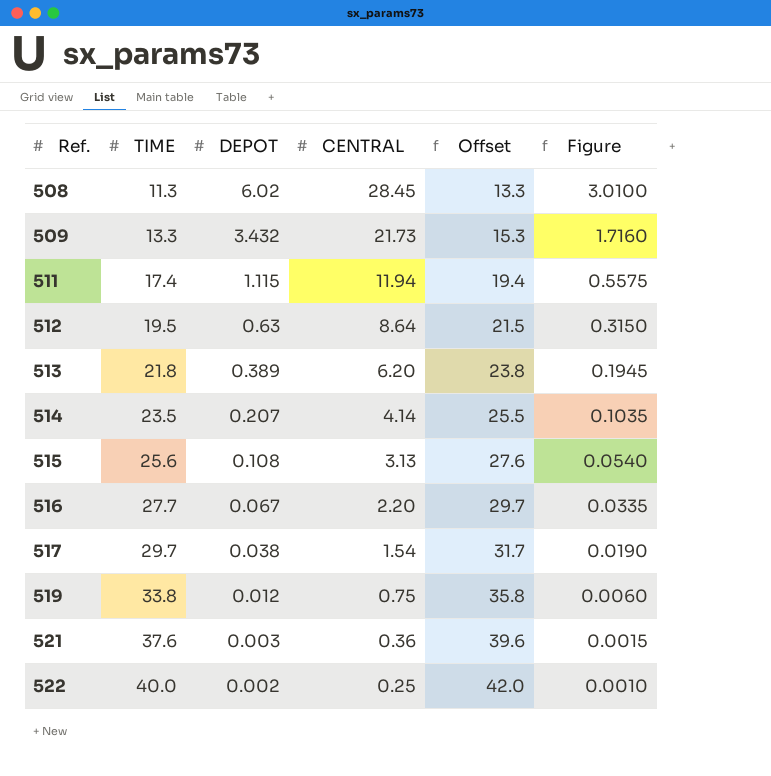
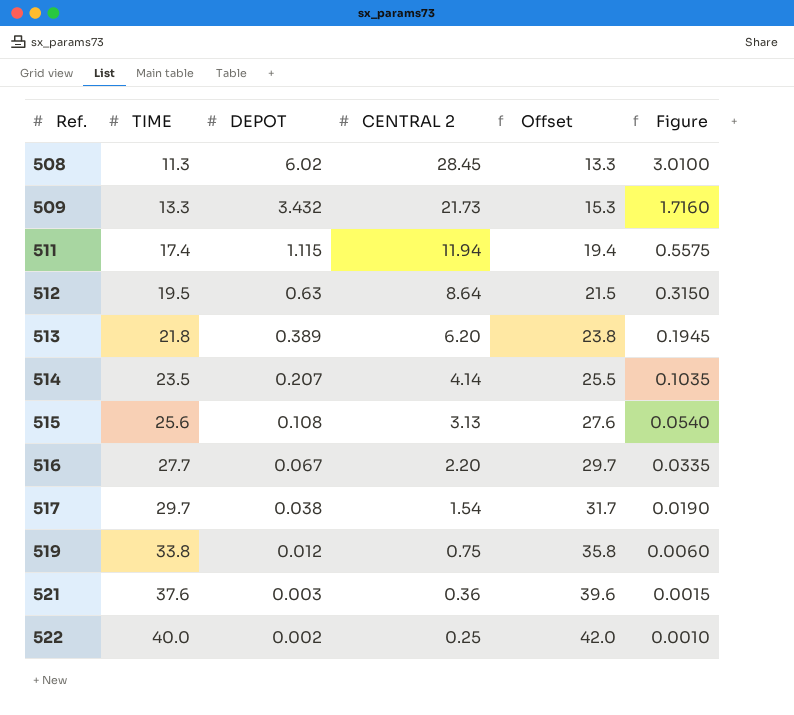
column name: CENTRAL -> CENTRAL 2

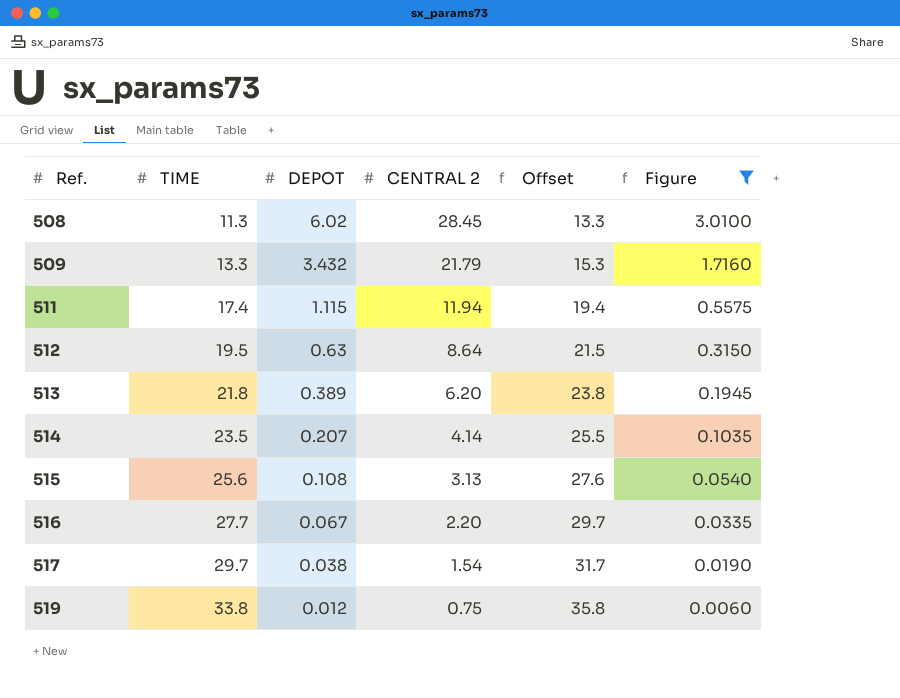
filter: none -> Figure >= 0.0060
509 | CENTRAL 2: 21.73 -> 21.79

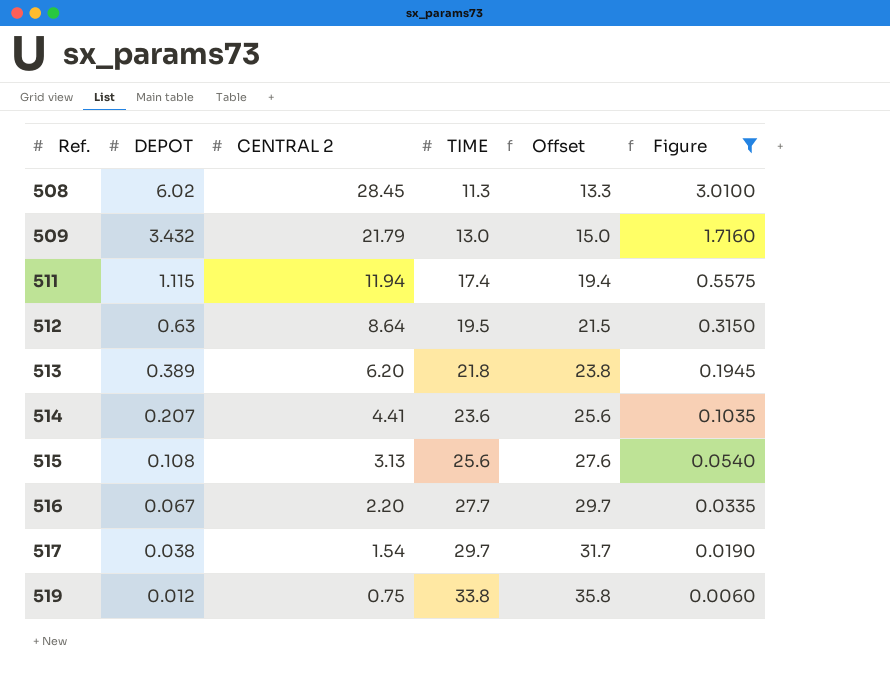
column TIME | position: 2 -> 4
509 | TIME: 13.3 -> 13.0
509 | Offset: 15.3 -> 15.0
514 | CENTRAL 2: 4.14 -> 4.41
514 | TIME: 23.5 -> 23.6
514 | Offset: 25.5 -> 25.6

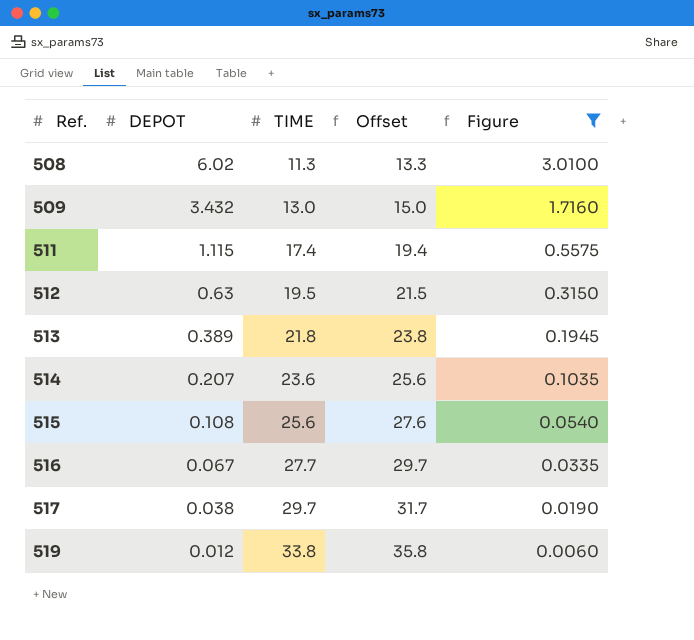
column CENTRAL 2 | position: 3 -> none

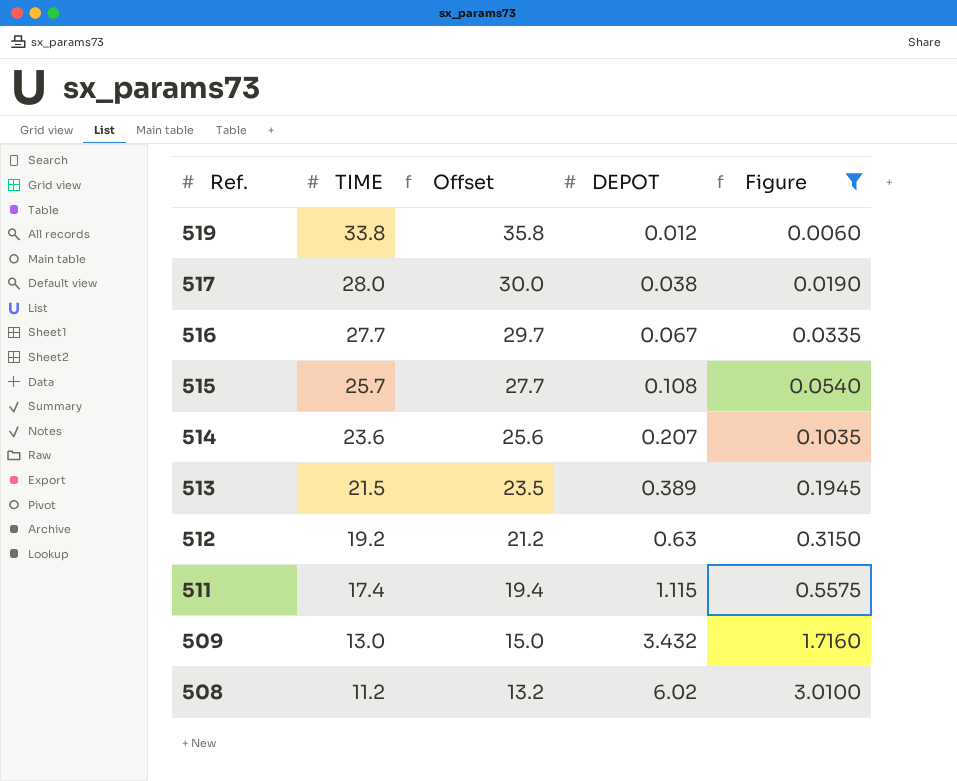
row order: Ref. ascending -> Ref. descending
column DEPOT | position: 2 -> 4
517 | TIME: 29.7 -> 28.0
517 | Offset: 31.7 -> 30.0
515 | TIME: 25.6 -> 25.7
515 | Offset: 27.6 -> 27.7
513 | TIME: 21.8 -> 21.5
513 | Offset: 23.8 -> 23.5
512 | TIME: 19.5 -> 19.2
512 | Offset: 21.5 -> 21.2
508 | TIME: 11.3 -> 11.2
508 | Offset: 13.3 -> 13.2

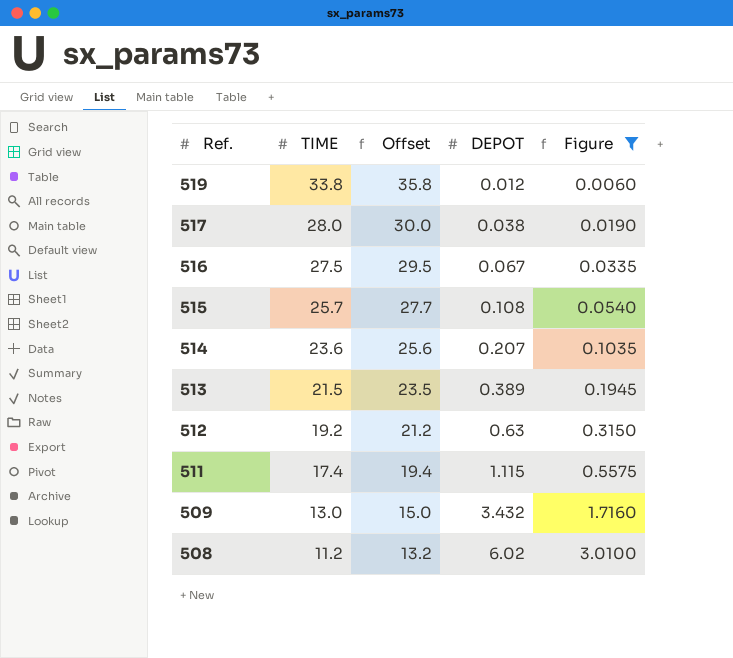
516 | TIME: 27.7 -> 27.5
516 | Offset: 29.7 -> 29.5

